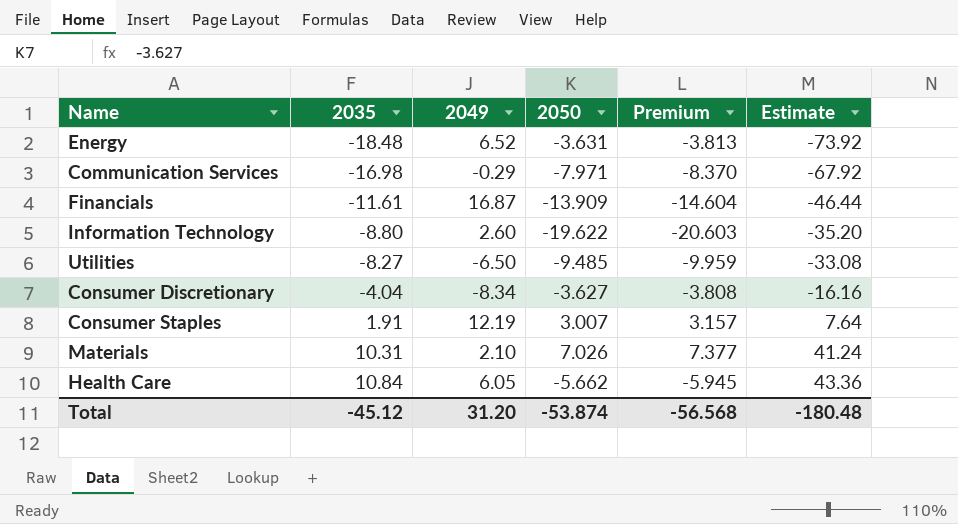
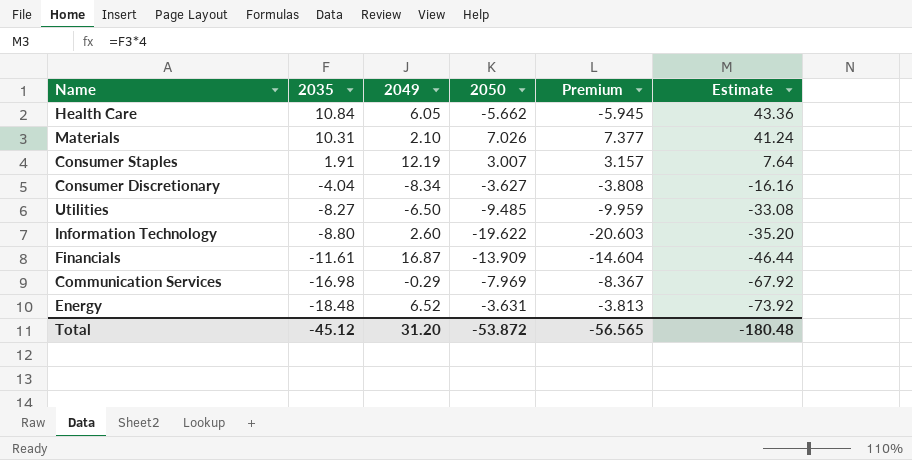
row order: 2035 ascending -> 2035 descending
Communication Services | 2050: -7.971 -> -7.969
Communication Services | Premium: -8.370 -> -8.367
Total | 2050: -53.874 -> -53.872
Total | Premium: -56.568 -> -56.565

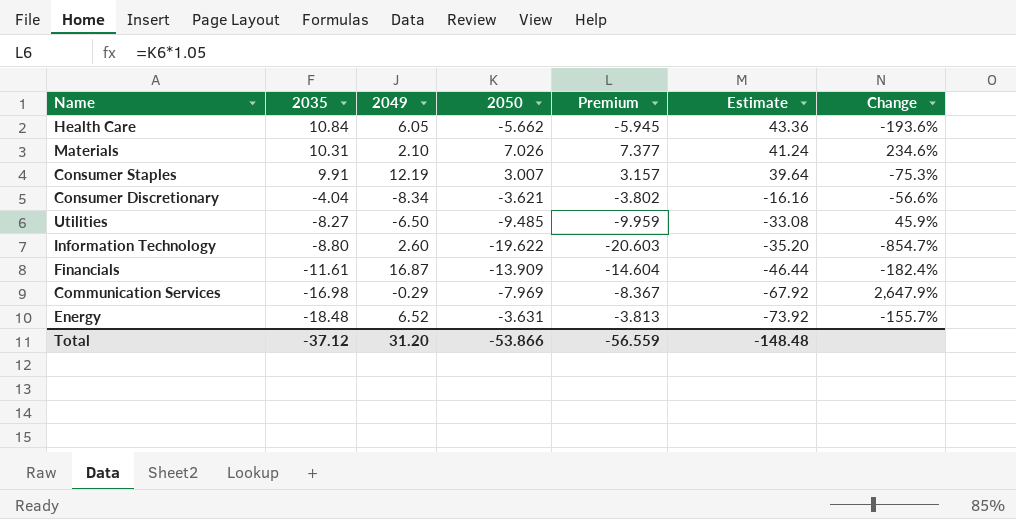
column Change | formula: none -> ([2050] - [2049]) / [2049]
Consumer Staples | 2035: 1.91 -> 9.91
Consumer Staples | Estimate: 7.64 -> 39.64
Consumer Discretionary | 2050: -3.627 -> -3.621
Consumer Discretionary | Premium: -3.808 -> -3.802
Total | 2035: -45.12 -> -37.12
Total | 2050: -53.872 -> -53.866
Total | Premium: -56.565 -> -56.559
Total | Estimate: -180.48 -> -148.48

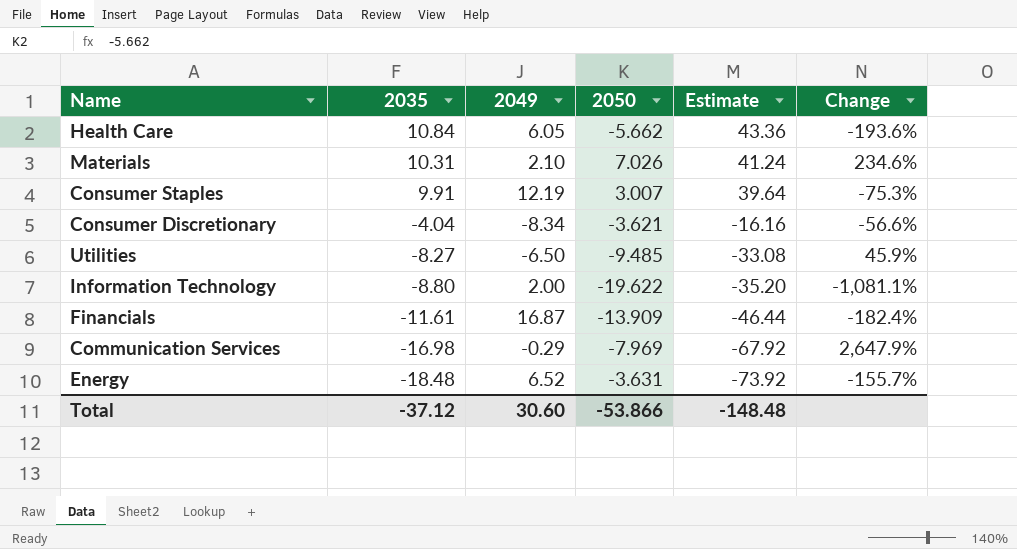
column Premium | formula: [2050] * 1.05 -> none
Information Technology | 2049: 2.60 -> 2.00
Information Technology | Change: -854.7% -> -1,081.1%
Total | 2049: 31.20 -> 30.60

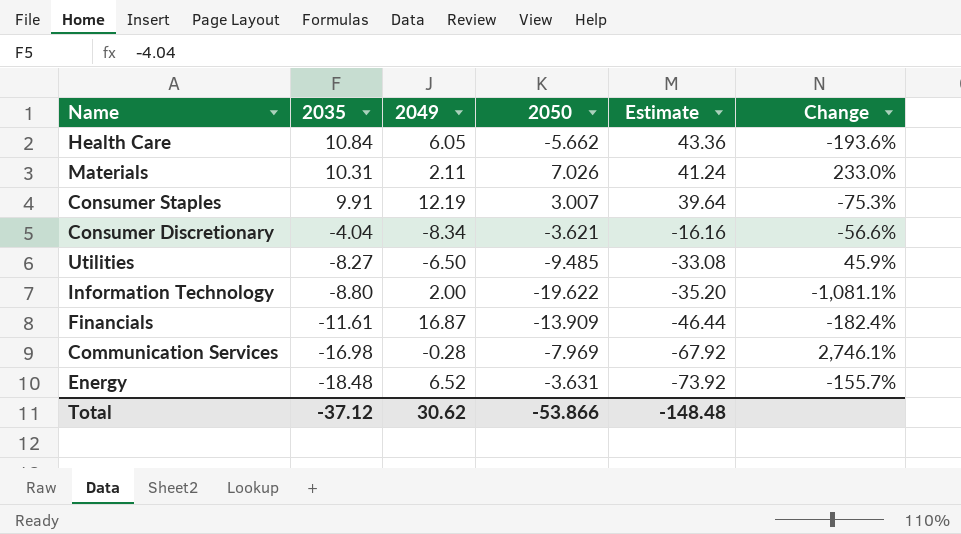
Materials | 2049: 2.10 -> 2.11
Materials | Change: 234.6% -> 233.0%
Communication Services | 2049: -0.29 -> -0.28
Communication Services | Change: 2,647.9% -> 2,746.1%
Total | 2049: 30.60 -> 30.62

